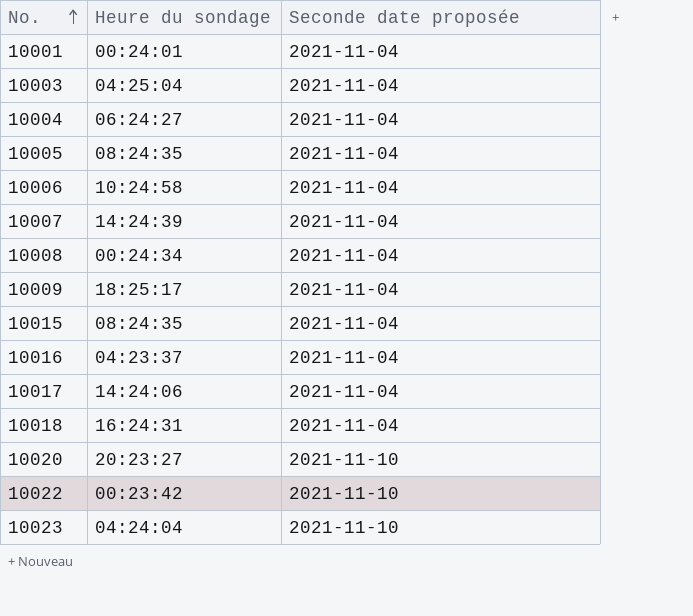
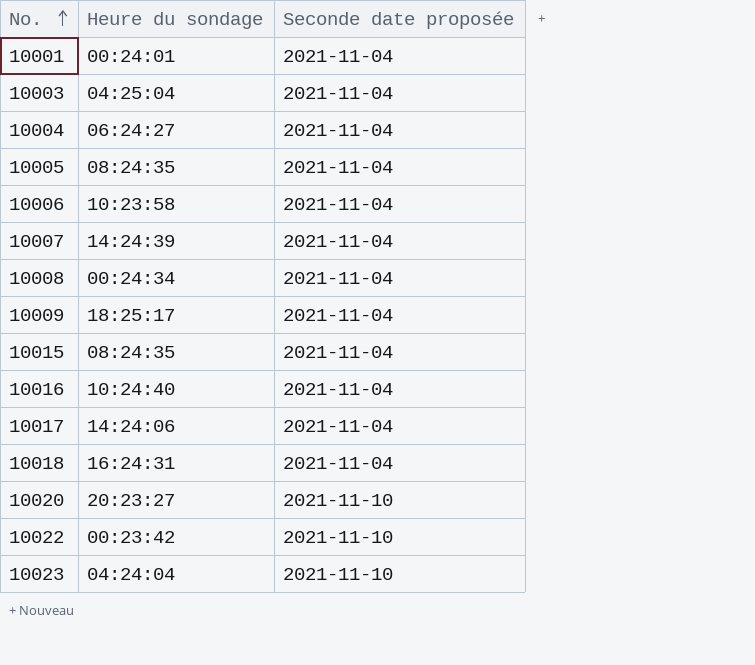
10006 | Heure du sondage: 10:24:58 -> 10:23:58
10016 | Heure du sondage: 04:23:37 -> 10:24:40

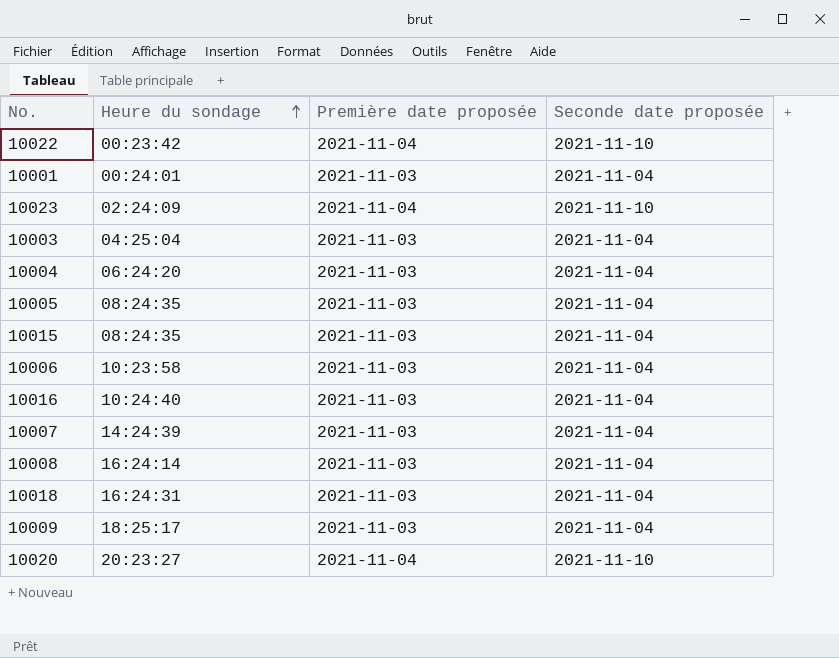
row order: No. ascending -> Heure du sondage ascending
column Première date proposée | position: none -> 3
row 10017: 14:24:06 | 2021-11-04 -> none
10023 | Heure du sondage: 04:24:04 -> 02:24:09
10004 | Heure du sondage: 06:24:27 -> 06:24:20
10008 | Heure du sondage: 00:24:34 -> 16:24:14

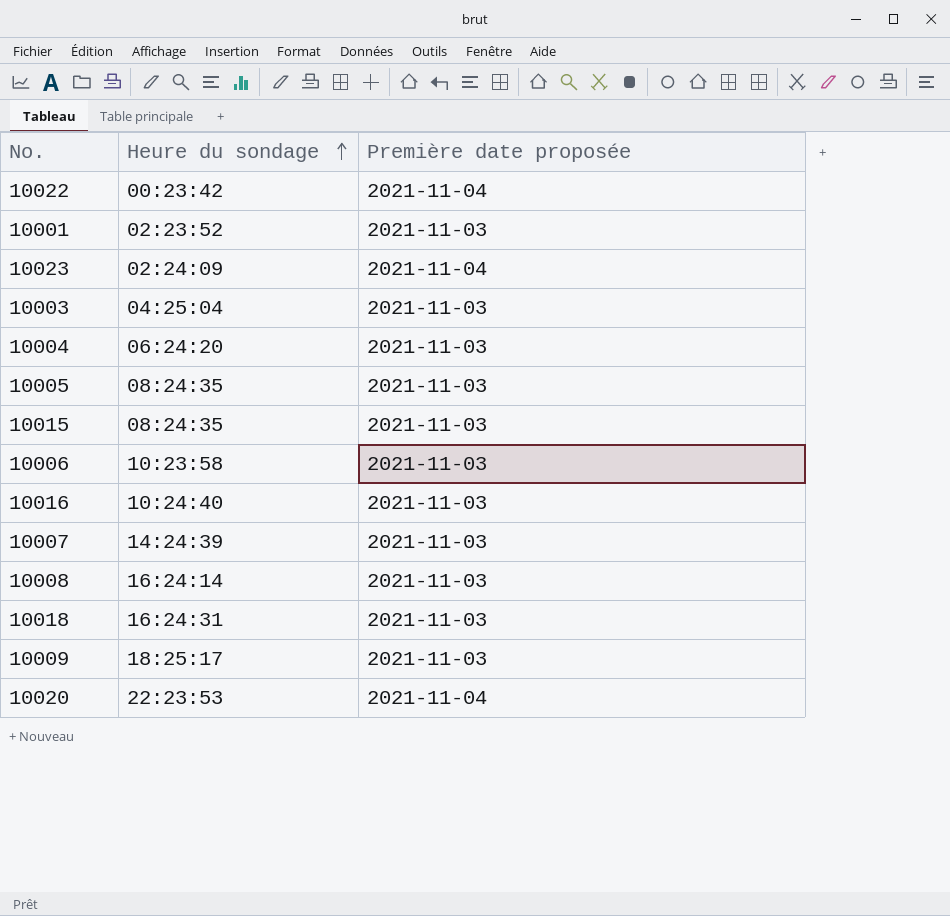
column Seconde date proposée | position: 4 -> none
10001 | Heure du sondage: 00:24:01 -> 02:23:52
10020 | Heure du sondage: 20:23:27 -> 22:23:53

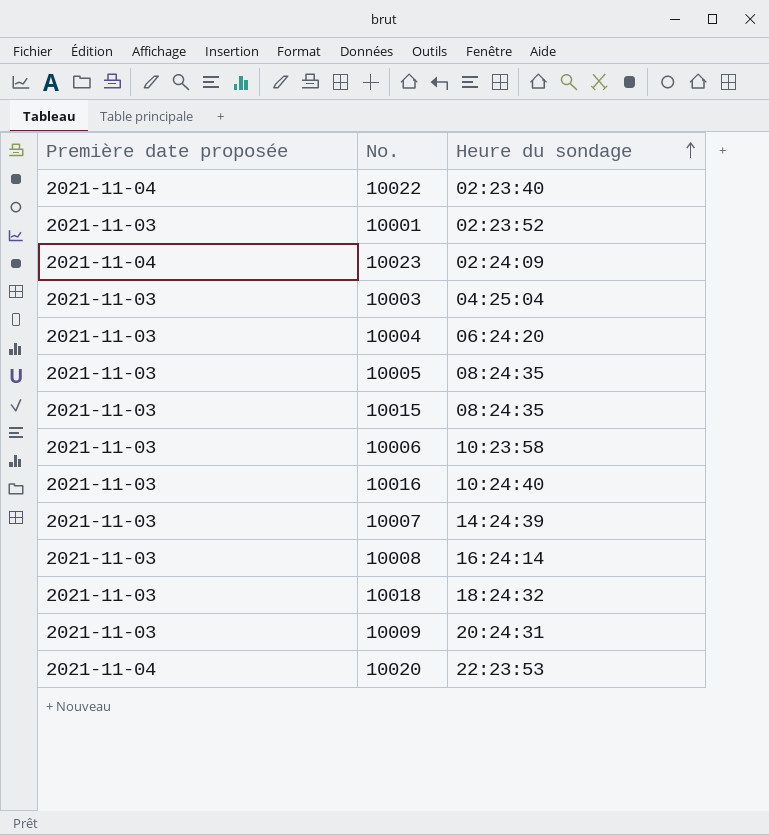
column Première date proposée | position: 3 -> 1
10022 | Heure du sondage: 00:23:42 -> 02:23:40
10018 | Heure du sondage: 16:24:31 -> 18:24:32
10009 | Heure du sondage: 18:25:17 -> 20:24:31

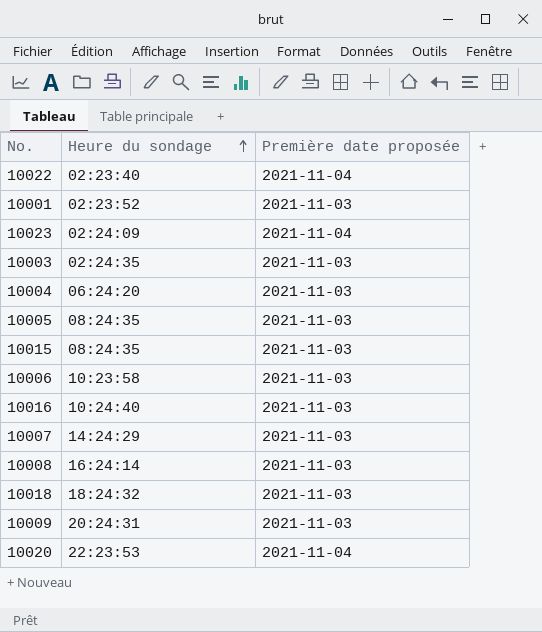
column Première date proposée | position: 1 -> 3
10003 | Heure du sondage: 04:25:04 -> 02:24:35
10007 | Heure du sondage: 14:24:39 -> 14:24:29

